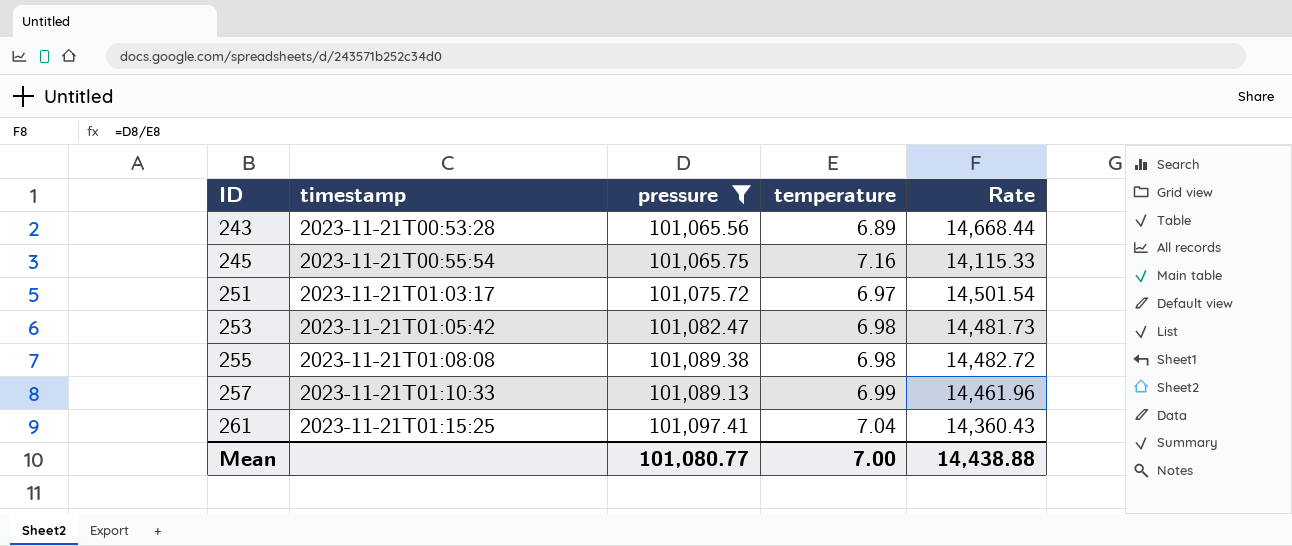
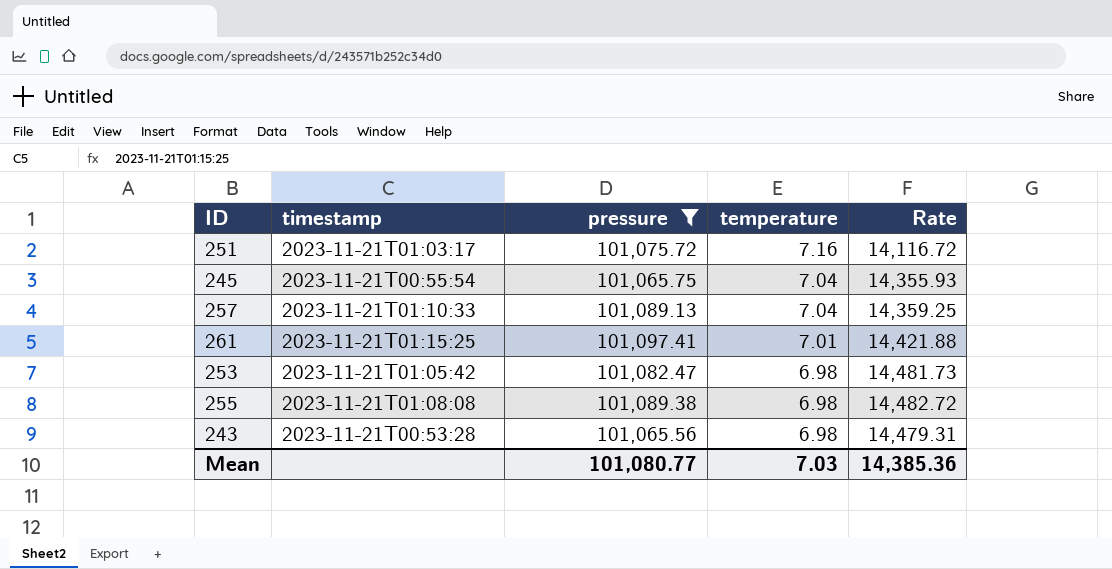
row order: ID ascending -> temperature descending
251 | temperature: 6.97 -> 7.16
251 | Rate: 14,501.54 -> 14,116.72
245 | temperature: 7.16 -> 7.04
245 | Rate: 14,115.33 -> 14,355.93
257 | temperature: 6.99 -> 7.04
257 | Rate: 14,461.96 -> 14,359.25
261 | temperature: 7.04 -> 7.01
261 | Rate: 14,360.43 -> 14,421.88
243 | temperature: 6.89 -> 6.98
243 | Rate: 14,668.44 -> 14,479.31
Mean | temperature: 7.00 -> 7.03
Mean | Rate: 14,438.88 -> 14,385.36

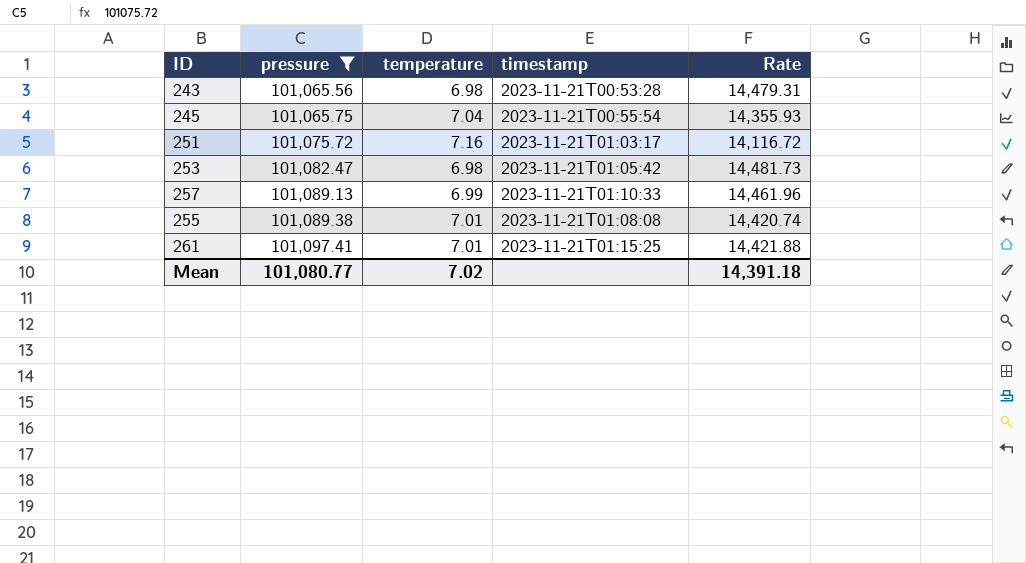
row order: temperature descending -> pressure ascending
column timestamp | position: 2 -> 4
257 | temperature: 7.04 -> 6.99
257 | Rate: 14,359.25 -> 14,461.96
255 | temperature: 6.98 -> 7.01
255 | Rate: 14,482.72 -> 14,420.74
Mean | temperature: 7.03 -> 7.02
Mean | Rate: 14,385.36 -> 14,391.18

